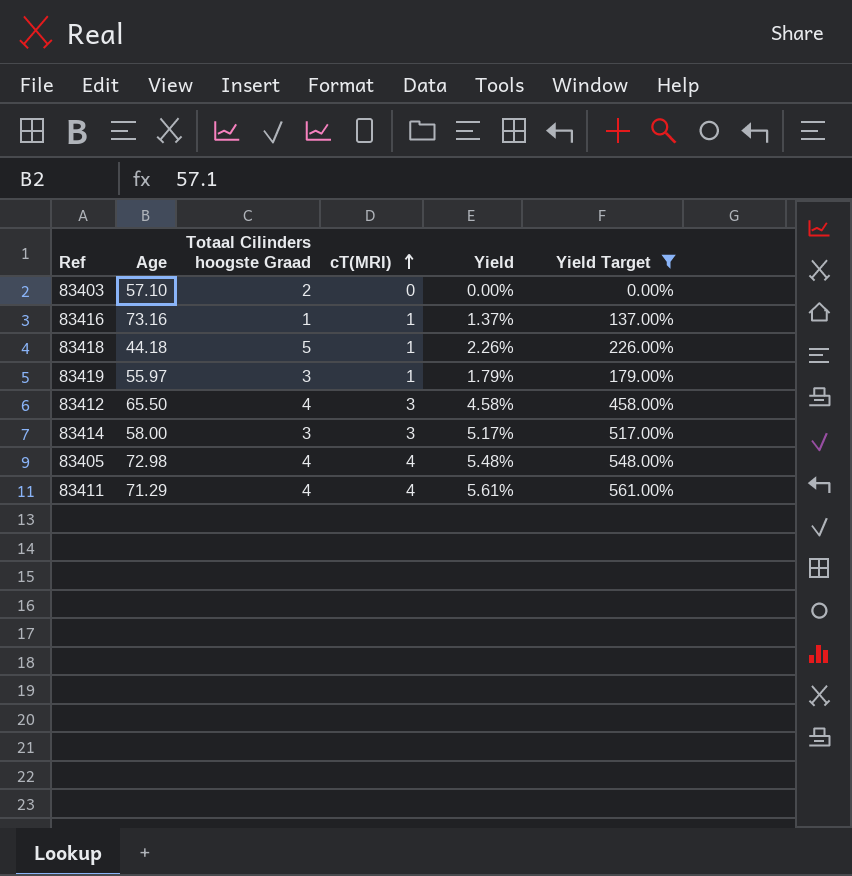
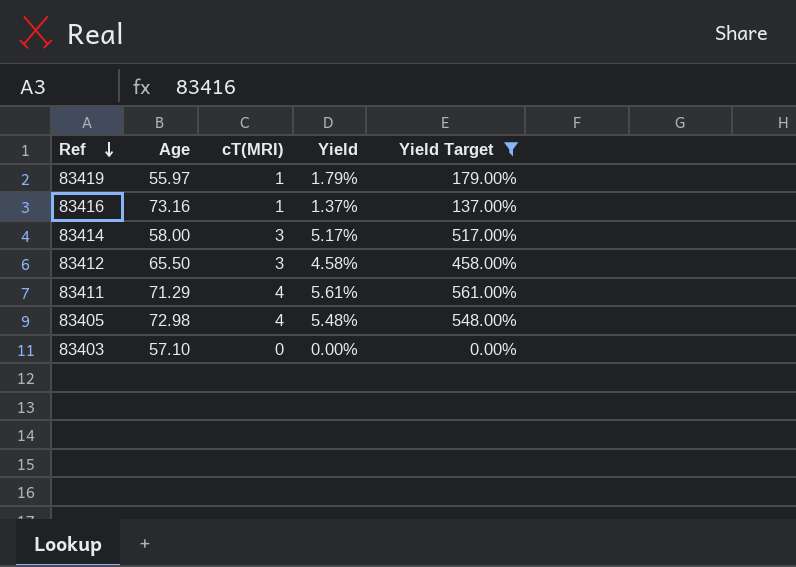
row order: cT(MRI) ascending -> Ref descending
column Totaal Cilinders hoogste Graad | position: 3 -> none
row 83418: 44.18 | 5 | 1 | 2.26% | 226.00% -> none

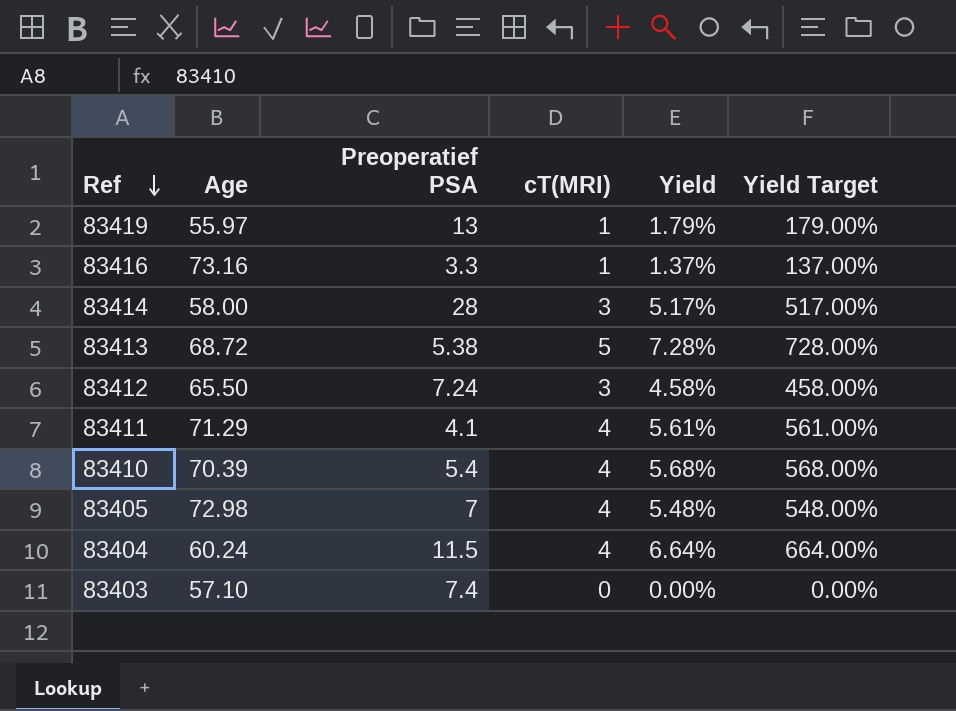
filter: Yield Target <= 561.00% -> none
column Preoperatief PSA | position: none -> 3

